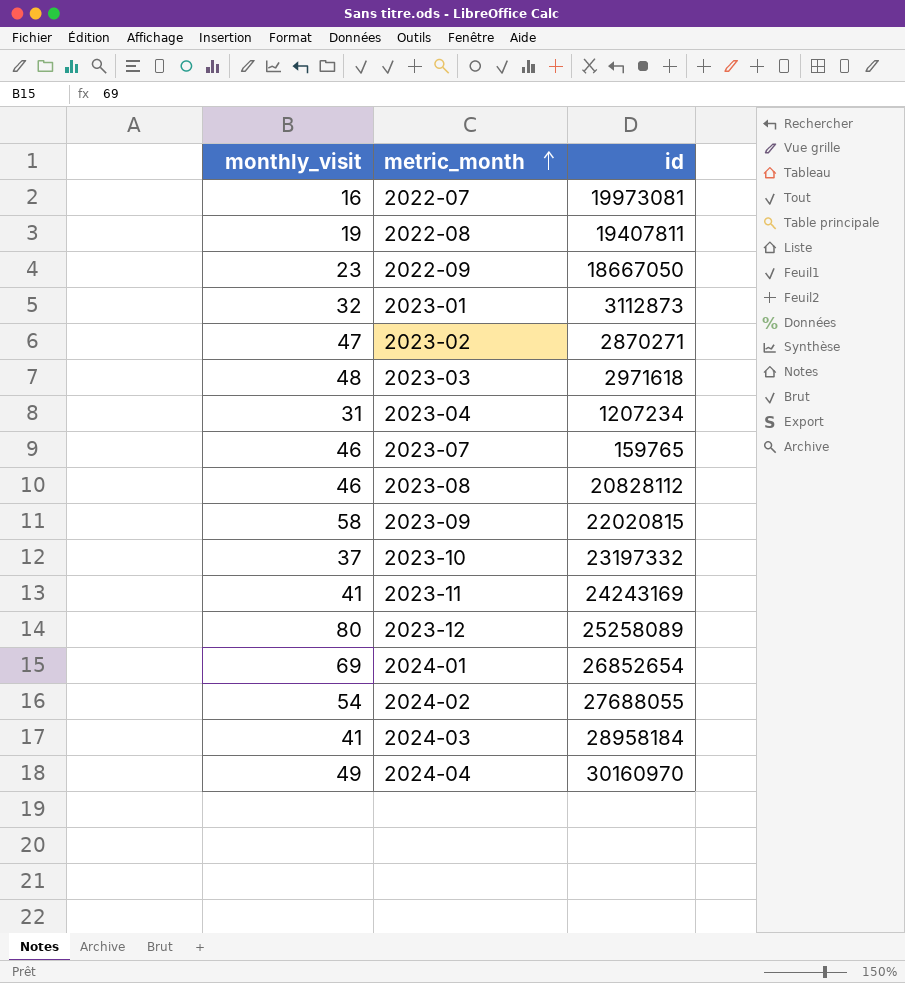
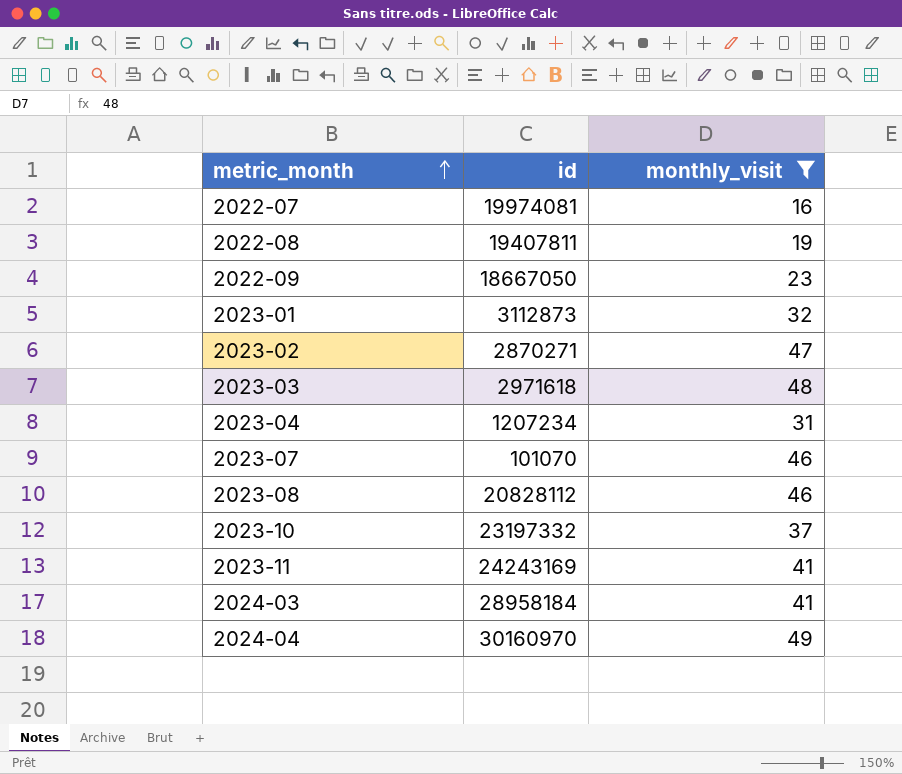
filter: none -> monthly_visit <= 49
column monthly_visit | position: 1 -> 3
2022-07 | id: 19973081 -> 19974081
2023-07 | id: 159765 -> 101070

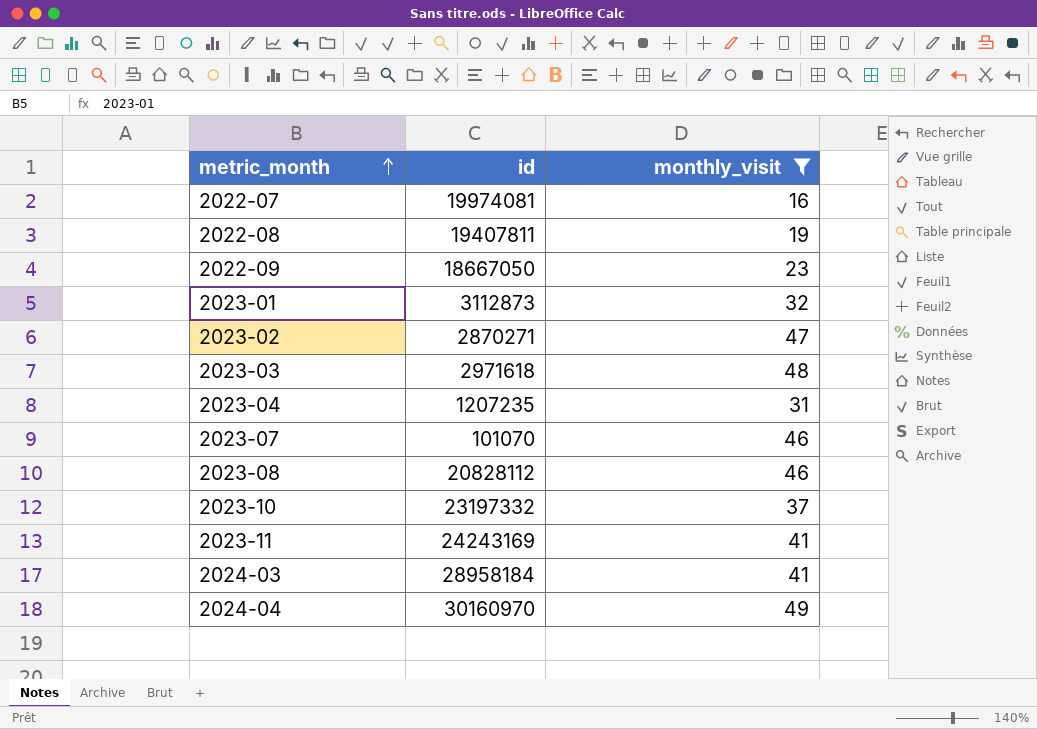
2023-04 | id: 1207234 -> 1207235

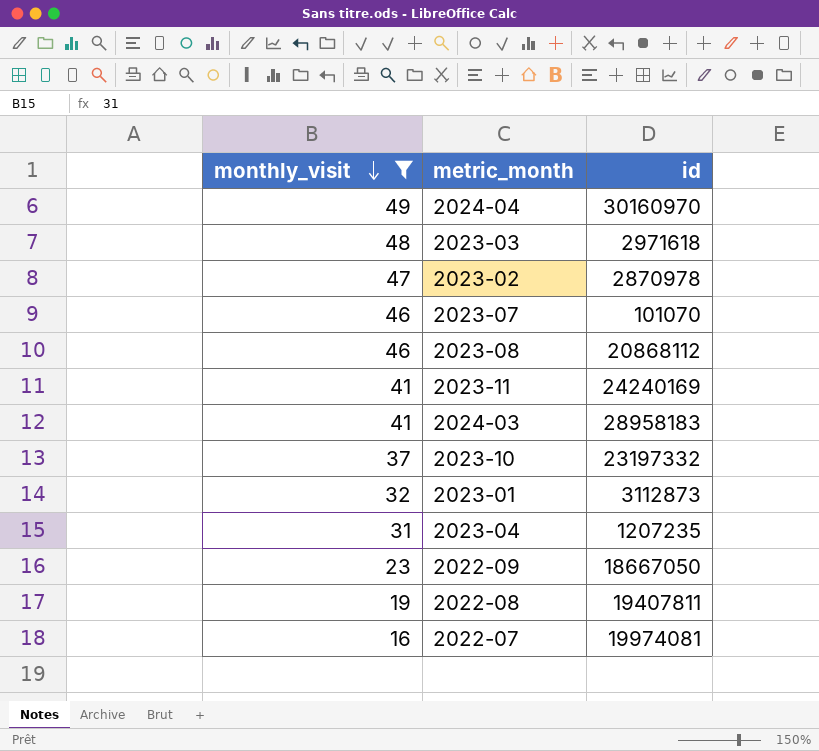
row order: metric_month ascending -> monthly_visit descending
column monthly_visit | position: 3 -> 1
2023-02 | id: 2870271 -> 2870978
2023-08 | id: 20828112 -> 20868112
2023-11 | id: 24243169 -> 24240169
2024-03 | id: 28958184 -> 28958183

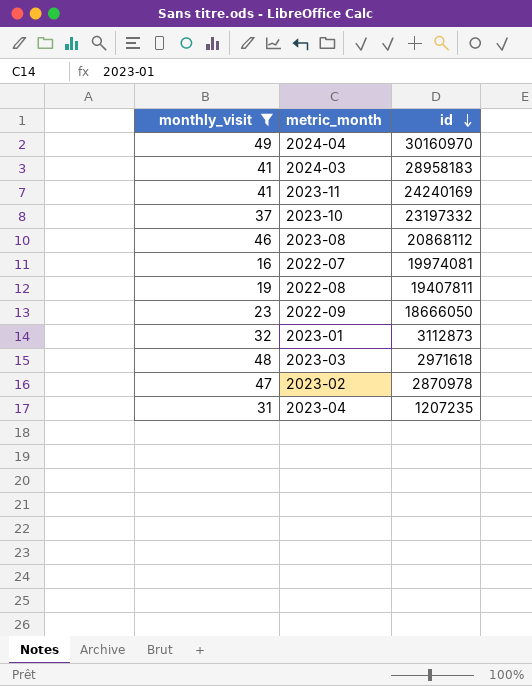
row order: monthly_visit descending -> id descending
row 2023-07: 46 | 101070 -> none
2022-09 | id: 18667050 -> 18666050

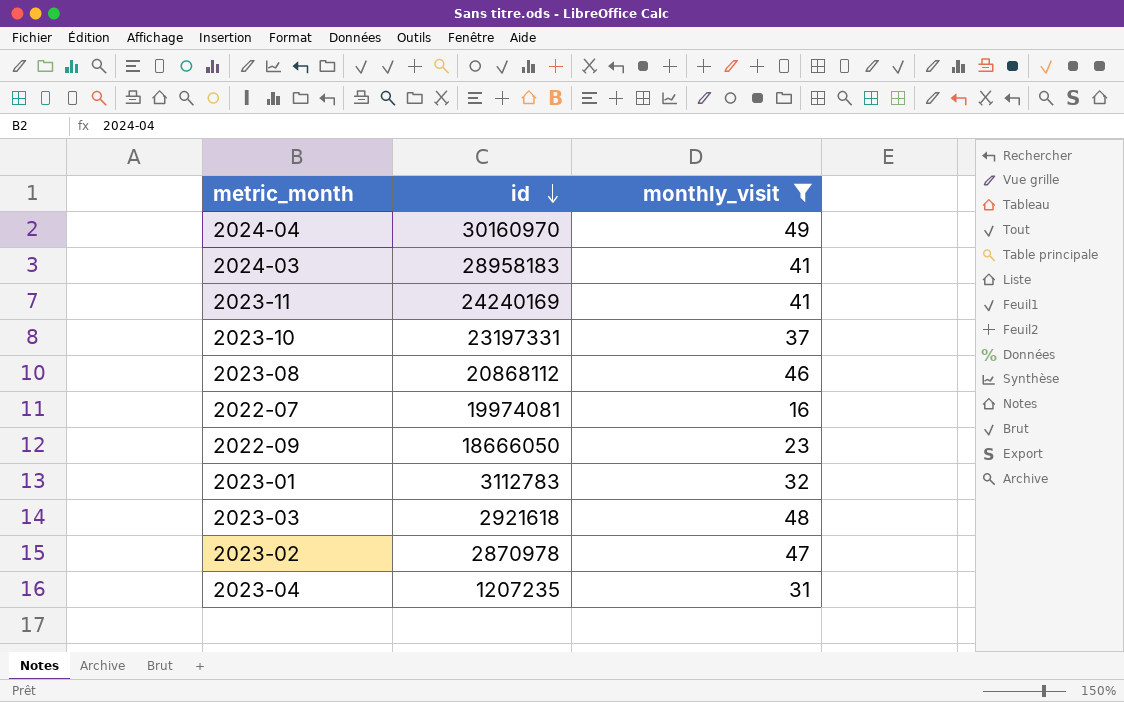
column monthly_visit | position: 1 -> 3
row 2022-08: 19 | 19407811 -> none
2023-10 | id: 23197332 -> 23197331
2023-01 | id: 3112873 -> 3112783
2023-03 | id: 2971618 -> 2921618

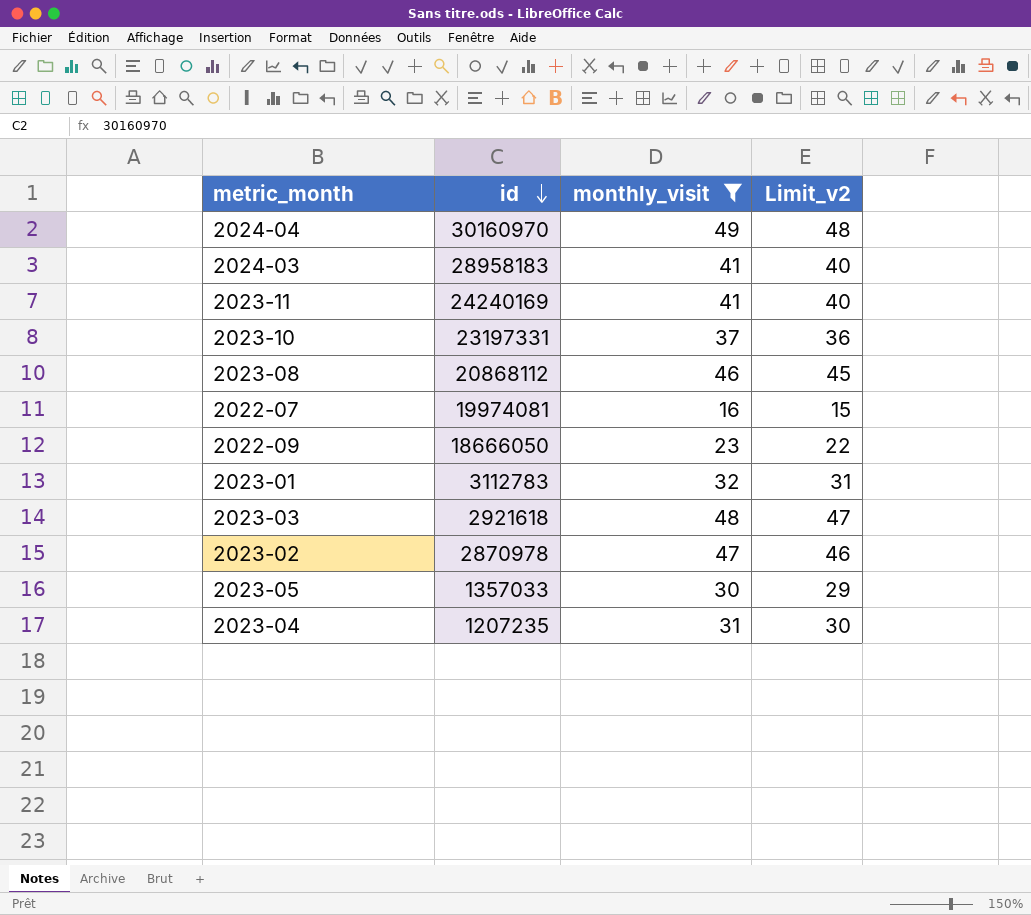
column Limit_v2 | formula: none -> [monthly_visit] - 1
row 2023-05: none -> 1357033 | 30 | 29

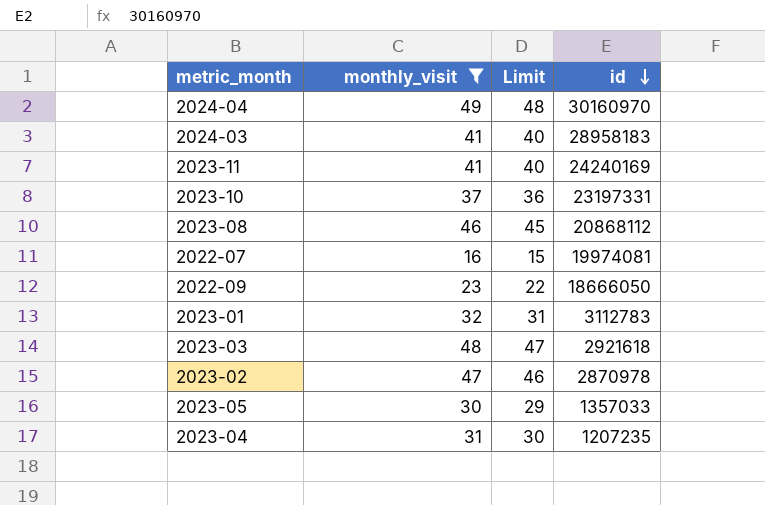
column name: Limit_v2 -> Limit
column id | position: 2 -> 4

